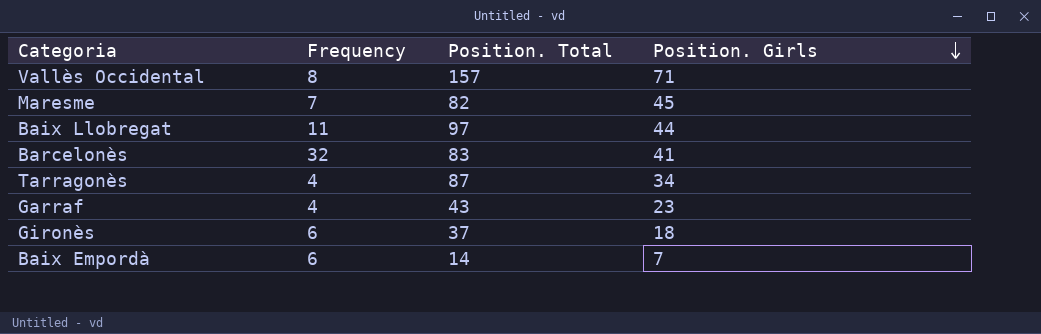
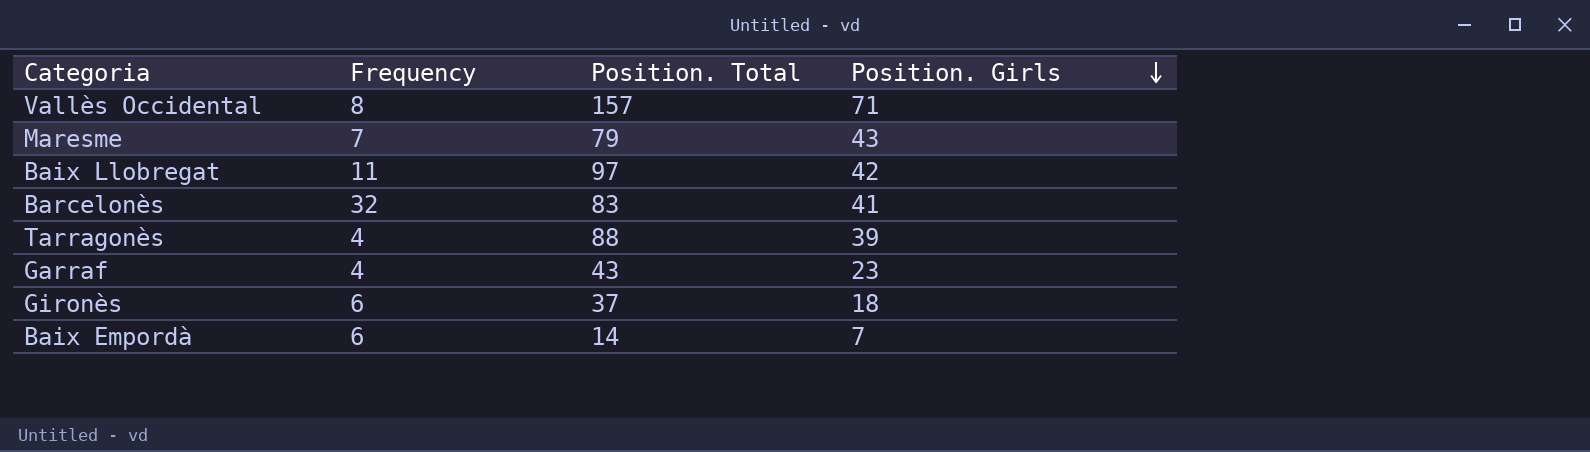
Maresme | Position. Total: 82 -> 79
Maresme | Position. Girls: 45 -> 43
Baix Llobregat | Position. Girls: 44 -> 42
Tarragonès | Position. Total: 87 -> 88
Tarragonès | Position. Girls: 34 -> 39

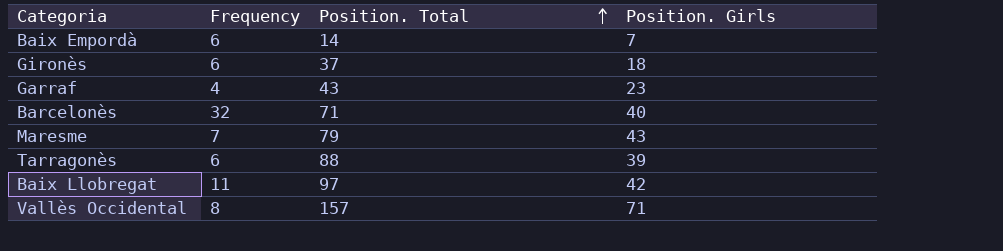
row order: Position. Girls descending -> Position. Total ascending
Barcelonès | Position. Total: 83 -> 71
Barcelonès | Position. Girls: 41 -> 40
Tarragonès | Frequency: 4 -> 6

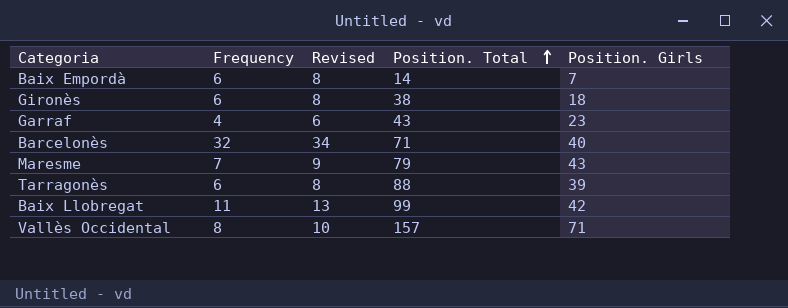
column Revised | formula: none -> [Frequency] + 2
Gironès | Position. Total: 37 -> 38
Baix Llobregat | Position. Total: 97 -> 99

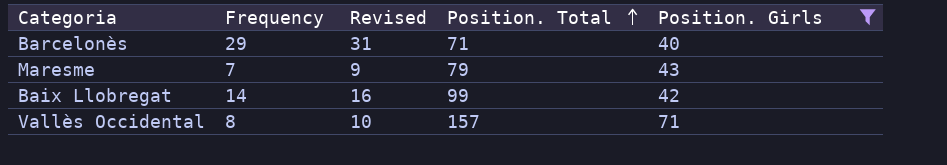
filter: none -> Position. Girls >= 40
Barcelonès | Frequency: 32 -> 29
Barcelonès | Revised: 34 -> 31
Baix Llobregat | Frequency: 11 -> 14
Baix Llobregat | Revised: 13 -> 16

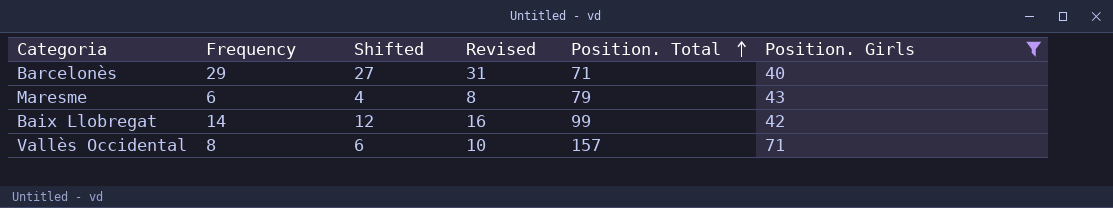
column Shifted | formula: none -> [Frequency] - 2
Maresme | Frequency: 7 -> 6
Maresme | Revised: 9 -> 8

